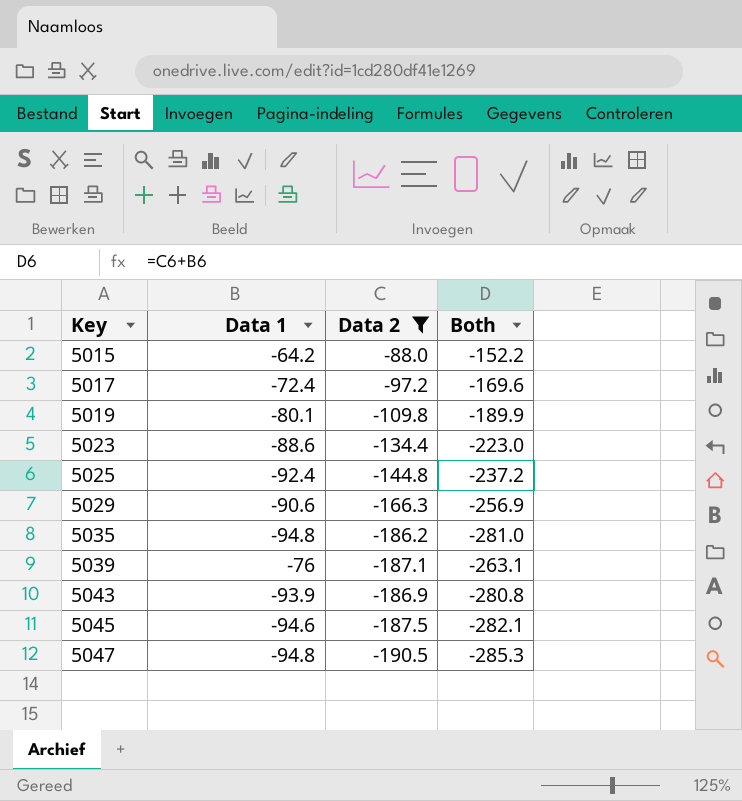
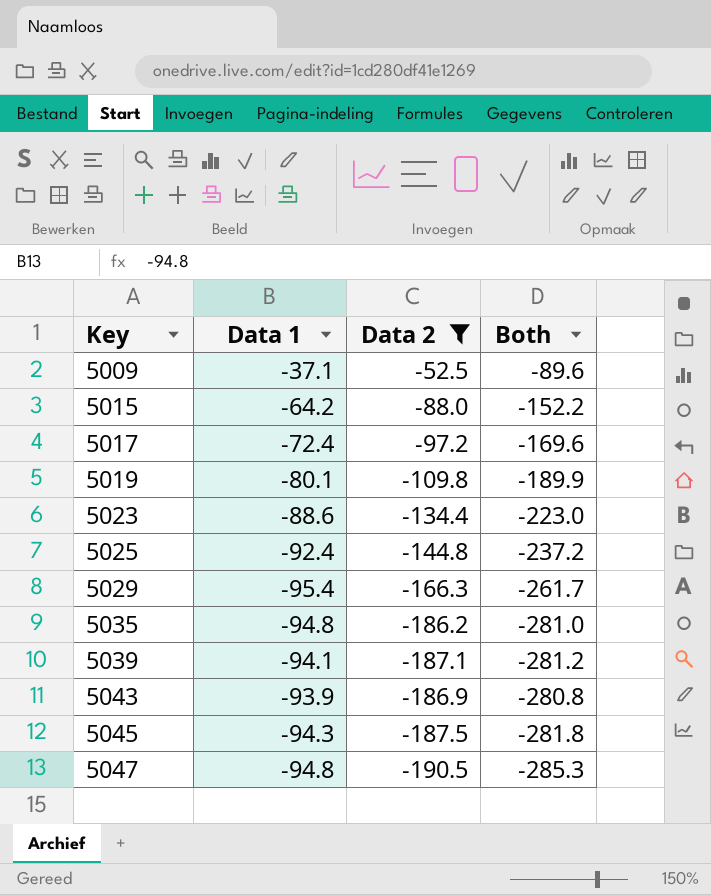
row 5009: none -> -37.1 | -52.5 | -89.6
5029 | Data 1: -90.6 -> -95.4
5029 | Both: -256.9 -> -261.7
5039 | Data 1: -76 -> -94.1
5039 | Both: -263.1 -> -281.2
5045 | Data 1: -94.6 -> -94.3
5045 | Both: -282.1 -> -281.8

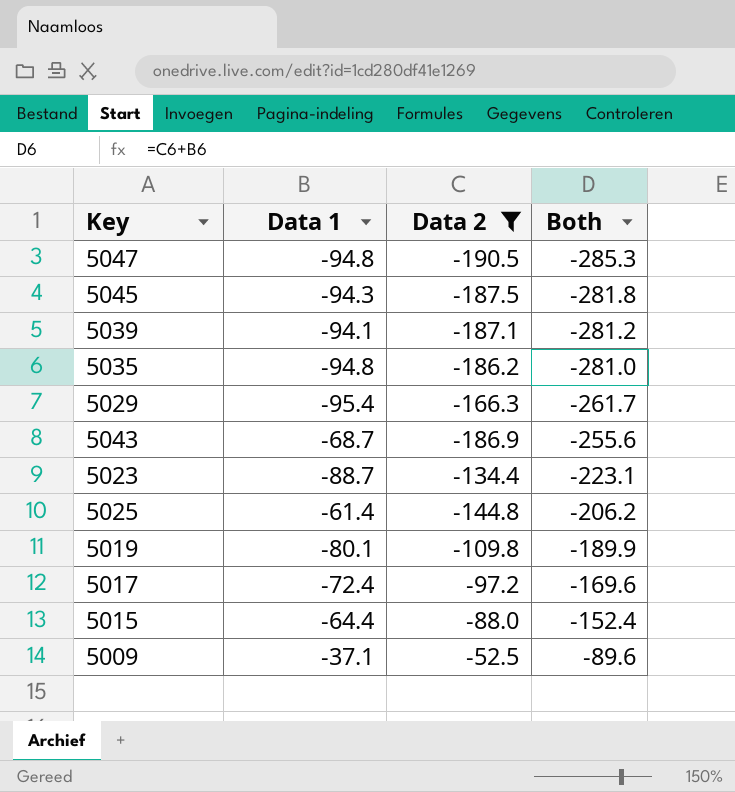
row order: Key ascending -> Both ascending
5043 | Data 1: -93.9 -> -68.7
5043 | Both: -280.8 -> -255.6
5023 | Data 1: -88.6 -> -88.7
5023 | Both: -223.0 -> -223.1
5025 | Data 1: -92.4 -> -61.4
5025 | Both: -237.2 -> -206.2
5015 | Data 1: -64.2 -> -64.4
5015 | Both: -152.2 -> -152.4

